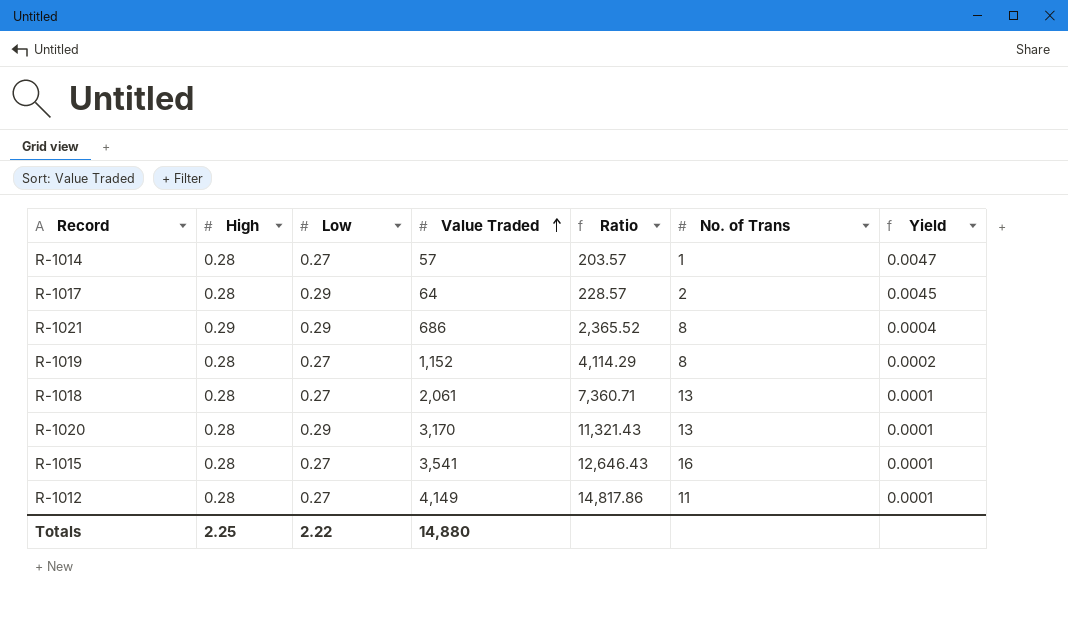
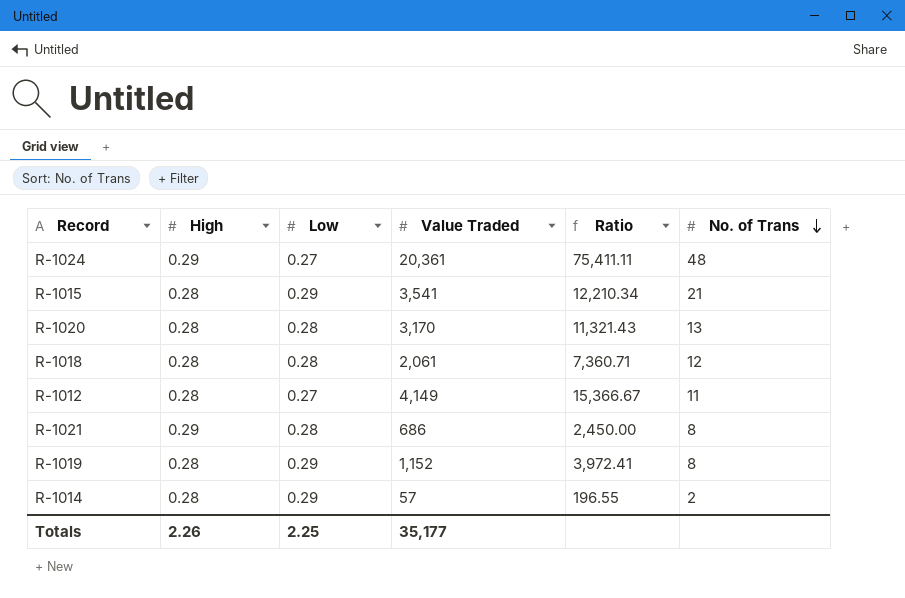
row order: Value Traded ascending -> No. of Trans descending
column Yield | formula: [Low] / [Value Traded] -> none
column Ratio | formula: [Value Traded] / [High] -> [Value Traded] / [Low]
row R-1017: 0.28 | 0.29 | 64 | 228.57 | 2 | 0.0045 -> none
row R-1024: none -> 0.29 | 0.27 | 20,361 | 75,411.11 | 48
R-1015 | Low: 0.27 -> 0.29
R-1015 | No. of Trans: 16 -> 21
R-1020 | Low: 0.29 -> 0.28
R-1018 | Low: 0.27 -> 0.28
R-1018 | No. of Trans: 13 -> 12
R-1021 | Low: 0.29 -> 0.28
R-1019 | Low: 0.27 -> 0.29
R-1014 | Low: 0.27 -> 0.29
R-1014 | No. of Trans: 1 -> 2
Totals | High: 2.25 -> 2.26
Totals | Low: 2.22 -> 2.25
Totals | Value Traded: 14,880 -> 35,177

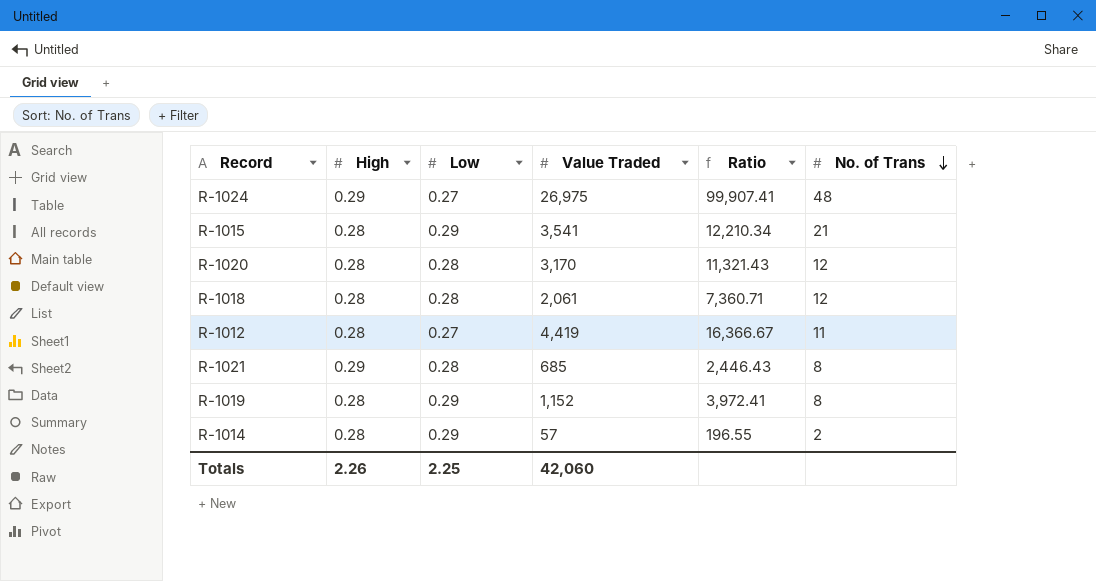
R-1024 | Value Traded: 20,361 -> 26,975
R-1024 | Ratio: 75,411.11 -> 99,907.41
R-1020 | No. of Trans: 13 -> 12
R-1012 | Value Traded: 4,149 -> 4,419
R-1012 | Ratio: 15,366.67 -> 16,366.67
R-1021 | Value Traded: 686 -> 685
R-1021 | Ratio: 2,450.00 -> 2,446.43
Totals | Value Traded: 35,177 -> 42,060

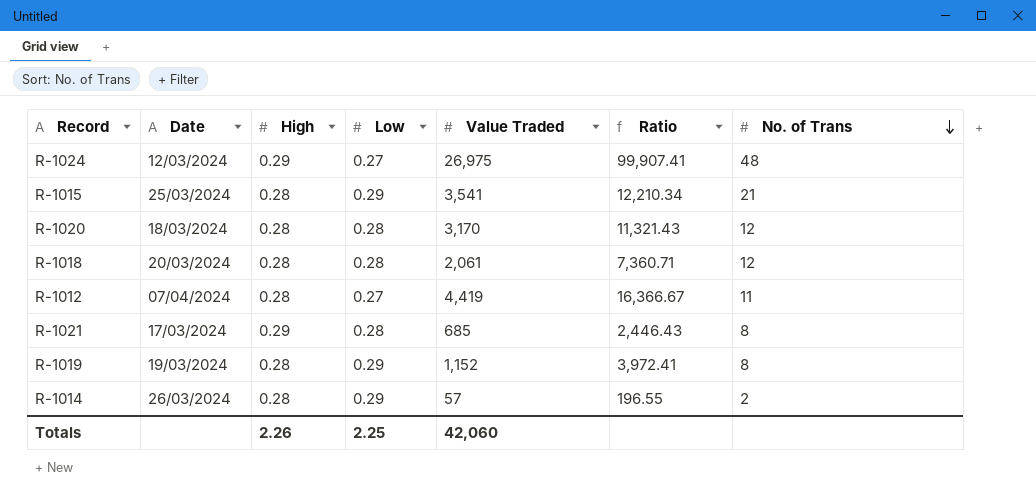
column Date | position: none -> 2

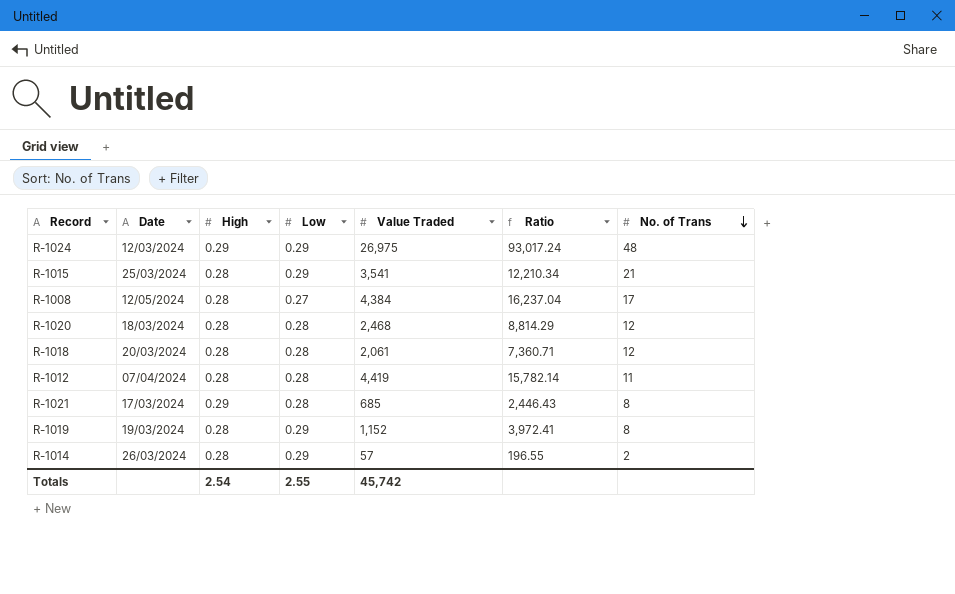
R-1024 | Low: 0.27 -> 0.29
R-1024 | Ratio: 99,907.41 -> 93,017.24
row R-1008: none -> 12/05/2024 | 0.28 | 0.27 | 4,384 | 16,237.04 | 17
R-1020 | Value Traded: 3,170 -> 2,468
R-1020 | Ratio: 11,321.43 -> 8,814.29
R-1012 | Low: 0.27 -> 0.28
R-1012 | Ratio: 16,366.67 -> 15,782.14
Totals | High: 2.26 -> 2.54
Totals | Low: 2.25 -> 2.55
Totals | Value Traded: 42,060 -> 45,742

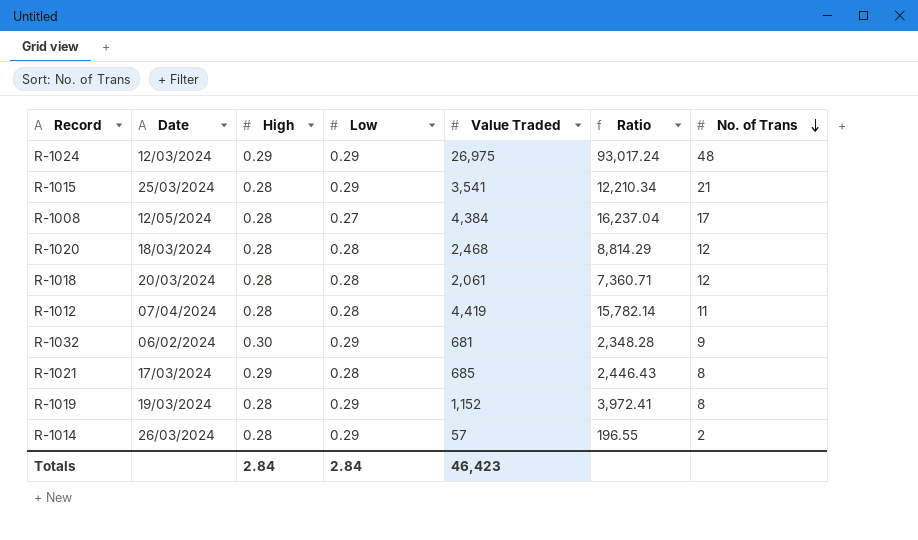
row R-1032: none -> 06/02/2024 | 0.30 | 0.29 | 681 | 2,348.28 | 9
Totals | High: 2.54 -> 2.84
Totals | Low: 2.55 -> 2.84
Totals | Value Traded: 45,742 -> 46,423

